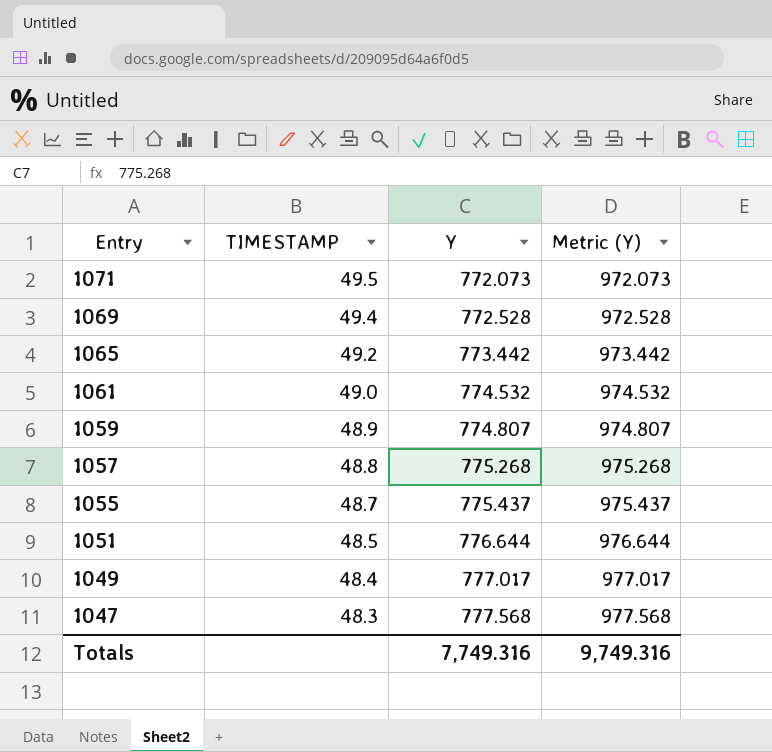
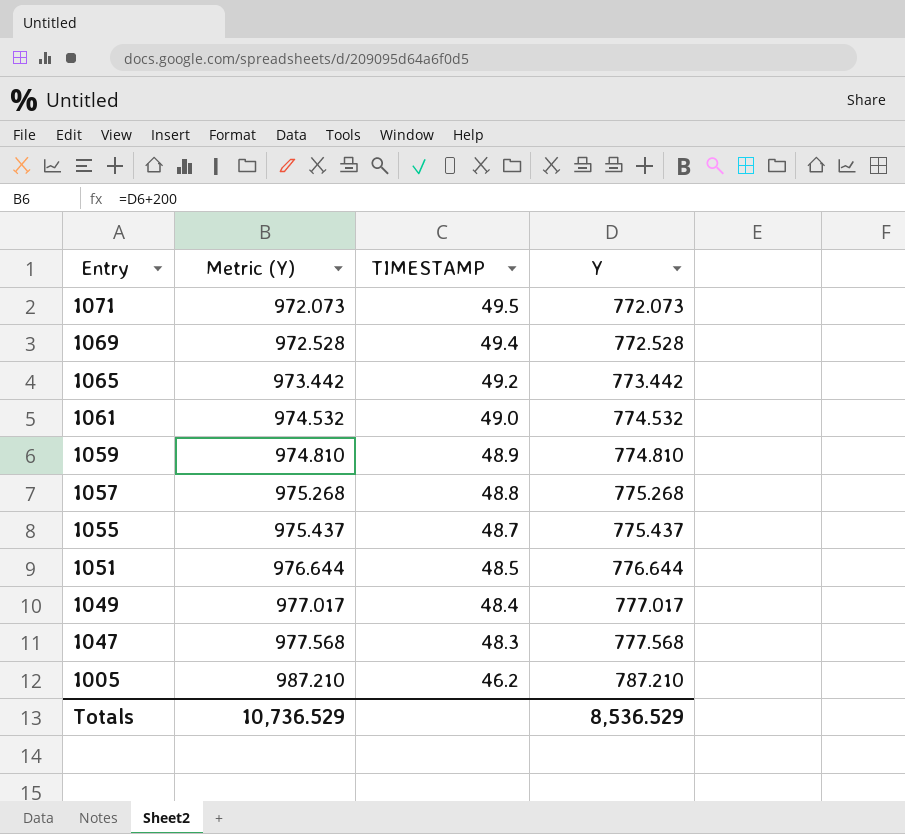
column Metric (Y) | position: 4 -> 2
1059 | Metric (Y): 974.807 -> 974.810
1059 | Y: 774.807 -> 774.810
row 1005: none -> 987.210 | 46.2 | 787.210
Totals | Metric (Y): 9,749.316 -> 10,736.529
Totals | Y: 7,749.316 -> 8,536.529

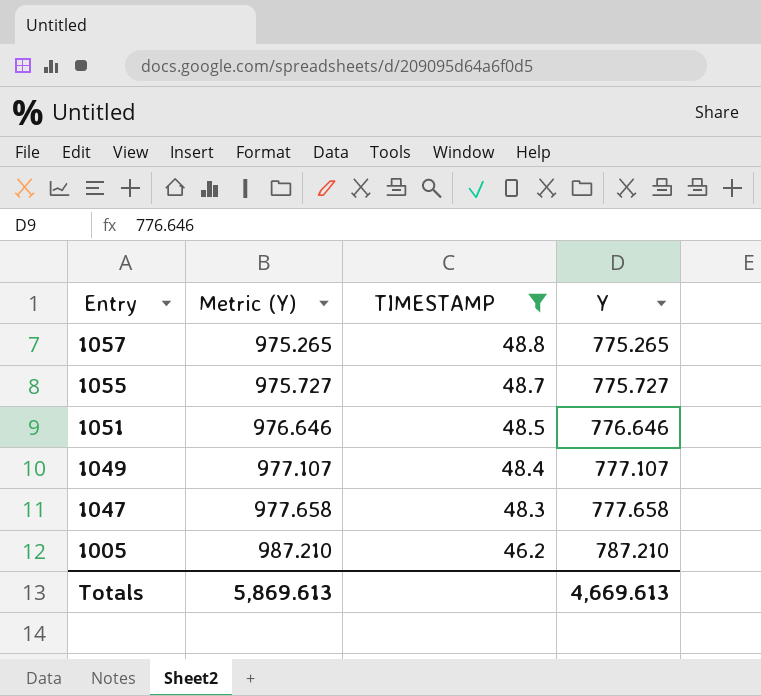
filter: none -> TIMESTAMP <= 48.8
1057 | Metric (Y): 975.268 -> 975.265
1057 | Y: 775.268 -> 775.265
1055 | Metric (Y): 975.437 -> 975.727
1055 | Y: 775.437 -> 775.727
1051 | Metric (Y): 976.644 -> 976.646
1051 | Y: 776.644 -> 776.646
1049 | Metric (Y): 977.017 -> 977.107
1049 | Y: 777.017 -> 777.107
1047 | Metric (Y): 977.568 -> 977.658
1047 | Y: 777.568 -> 777.658
Totals | Metric (Y): 10,736.529 -> 5,869.613
Totals | Y: 8,536.529 -> 4,669.613

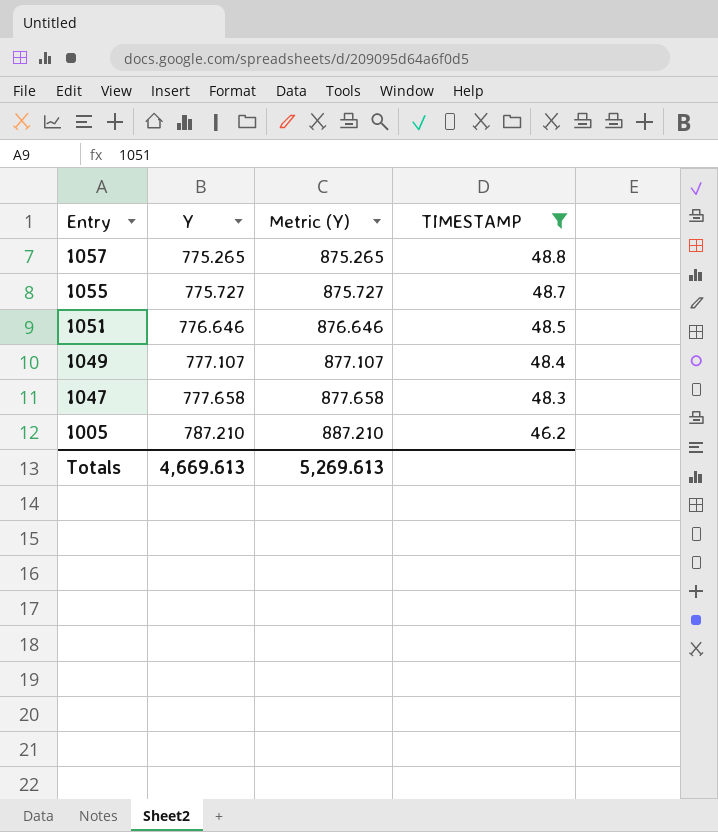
column Y | position: 4 -> 2
column Metric (Y) | formula: [Y] + 200 -> [Y] + 100
Totals | Metric (Y): 5,869.613 -> 5,269.613

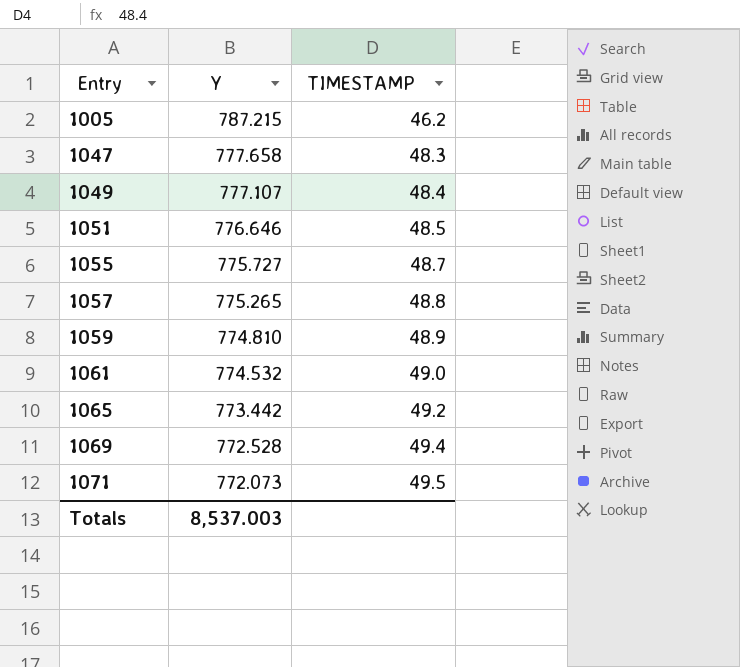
filter: TIMESTAMP <= 48.8 -> none
row order: Entry descending -> Entry ascending
column Metric (Y) | formula: [Y] + 100 -> none
1005 | Y: 787.210 -> 787.215
Totals | Y: 4,669.613 -> 8,537.003

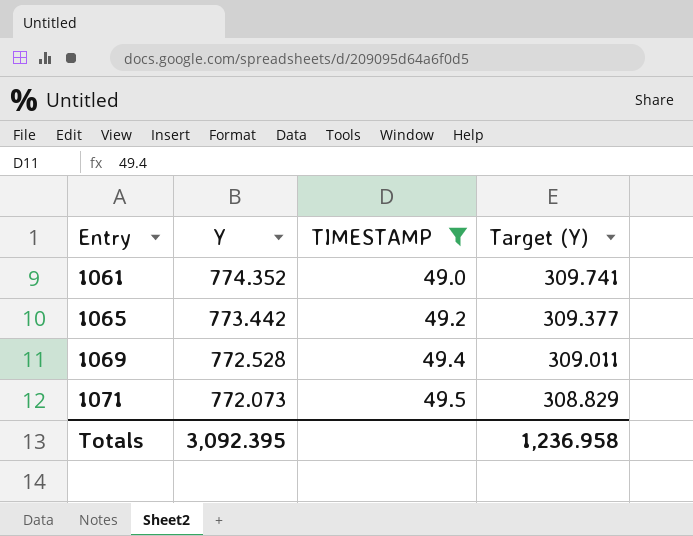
filter: none -> TIMESTAMP >= 49.0
column Target (Y) | formula: none -> [Y] * 0.4
1061 | Y: 774.532 -> 774.352
Totals | Y: 8,537.003 -> 3,092.395

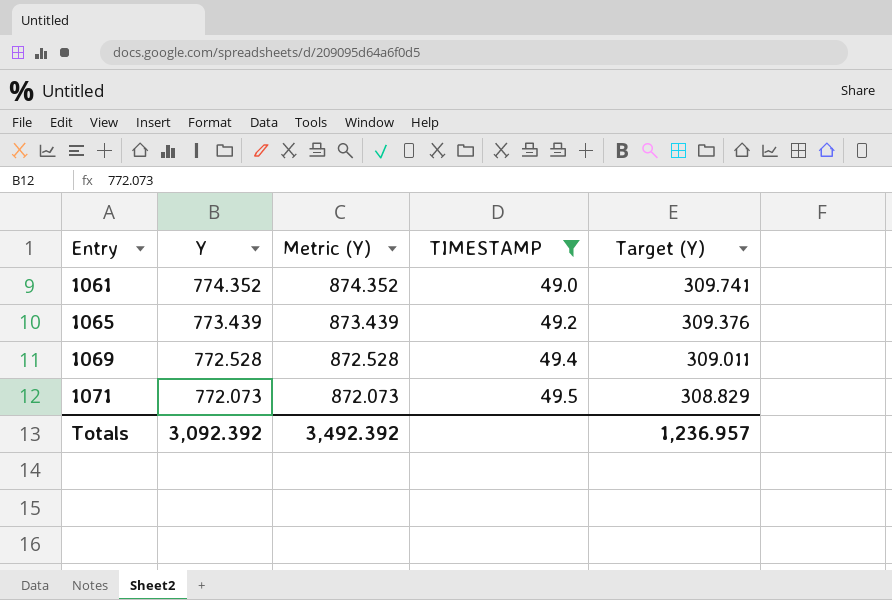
column Metric (Y) | formula: none -> [Y] + 100
1065 | Y: 773.442 -> 773.439
1065 | Target (Y): 309.377 -> 309.376
Totals | Y: 3,092.395 -> 3,092.392
Totals | Target (Y): 1,236.958 -> 1,236.957

